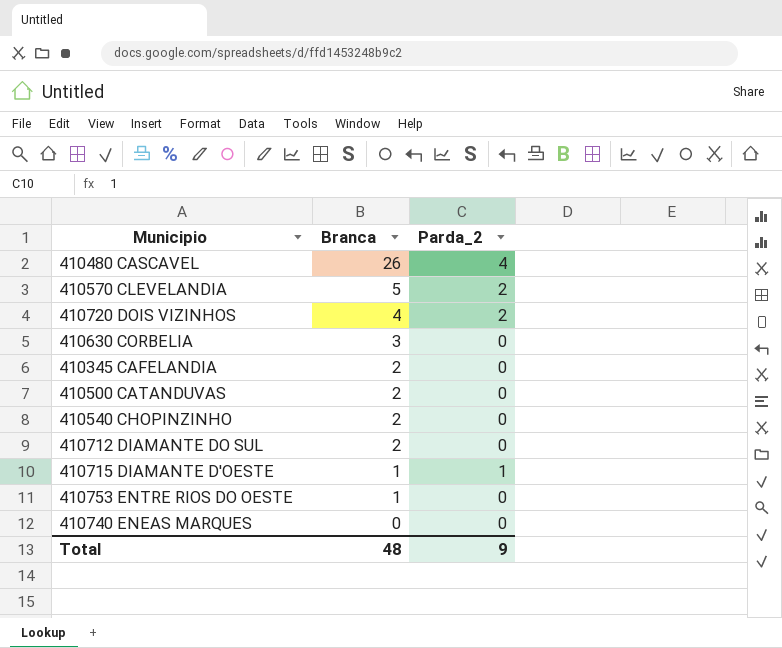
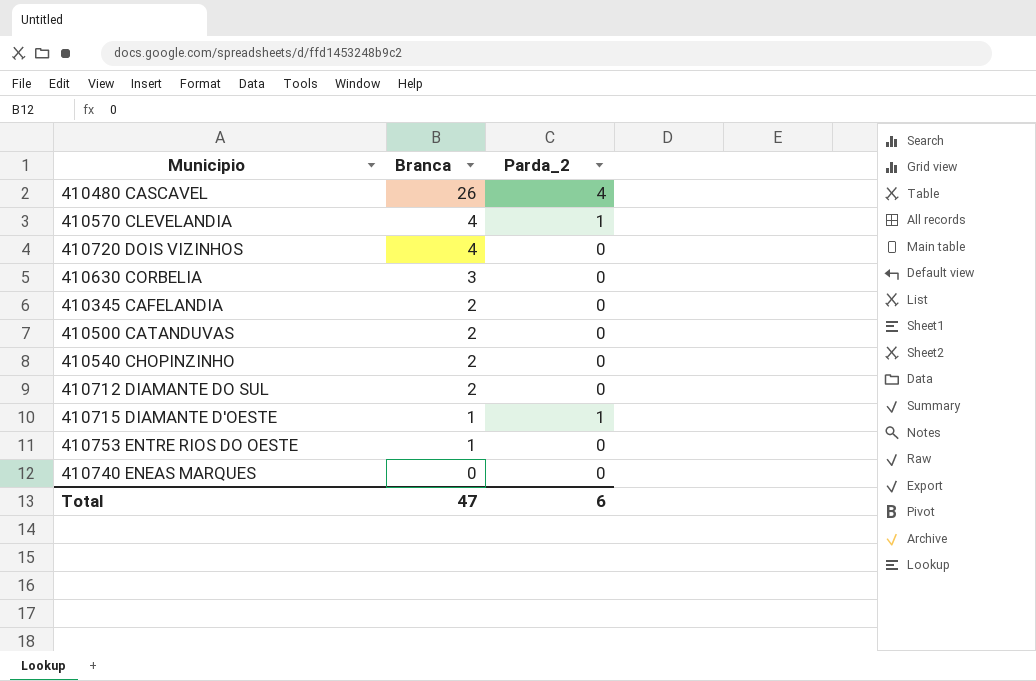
410570 CLEVELANDIA | Branca: 5 -> 4
410570 CLEVELANDIA | Parda_2: 2 -> 1
410720 DOIS VIZINHOS | Parda_2: 2 -> 0
Total | Branca: 48 -> 47
Total | Parda_2: 9 -> 6

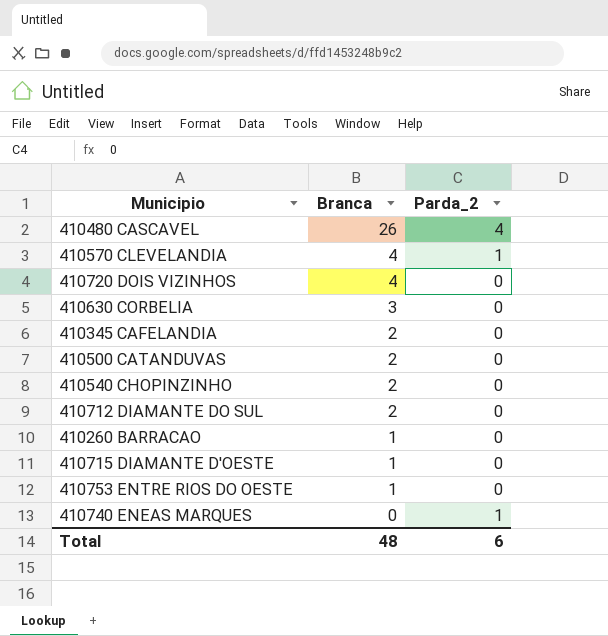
row 410260 BARRACAO: none -> 1 | 0
410715 DIAMANTE D'OESTE | Parda_2: 1 -> 0
410740 ENEAS MARQUES | Parda_2: 0 -> 1
Total | Branca: 47 -> 48

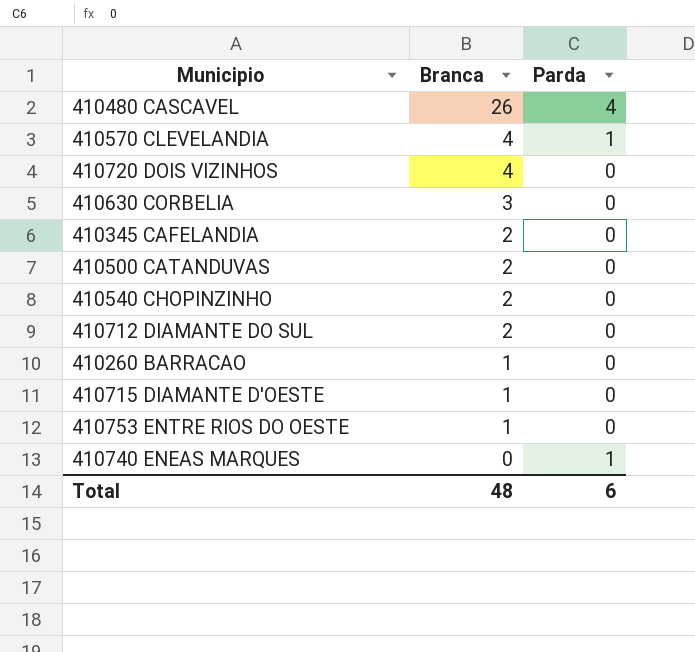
column name: Parda_2 -> Parda

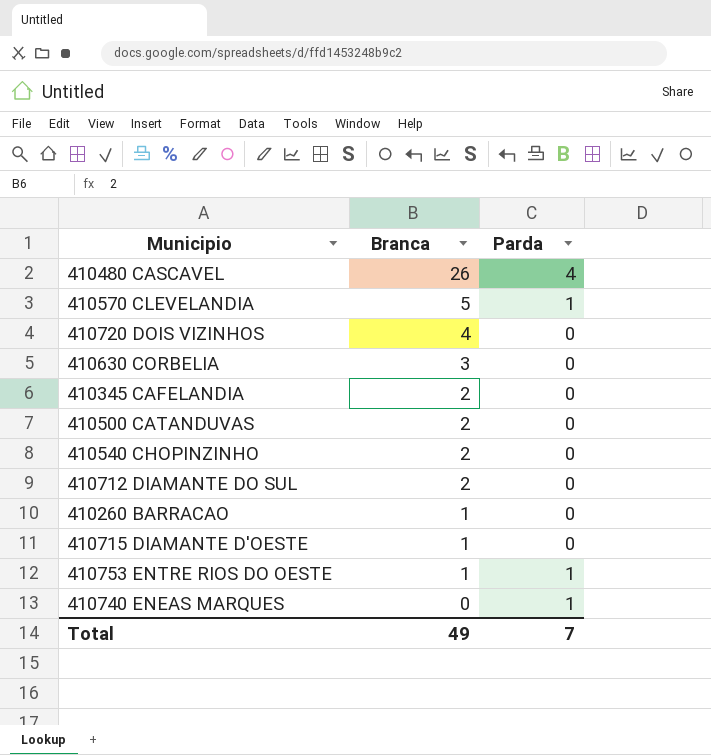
410570 CLEVELANDIA | Branca: 4 -> 5
410753 ENTRE RIOS DO OESTE | Parda: 0 -> 1
Total | Branca: 48 -> 49
Total | Parda: 6 -> 7

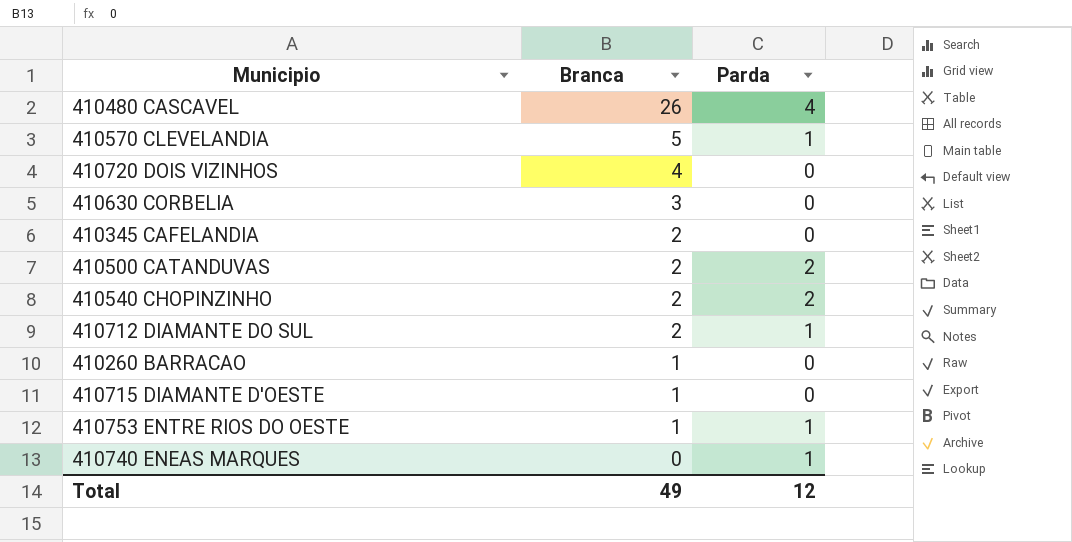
410500 CATANDUVAS | Parda: 0 -> 2
410540 CHOPINZINHO | Parda: 0 -> 2
410712 DIAMANTE DO SUL | Parda: 0 -> 1
Total | Parda: 7 -> 12

